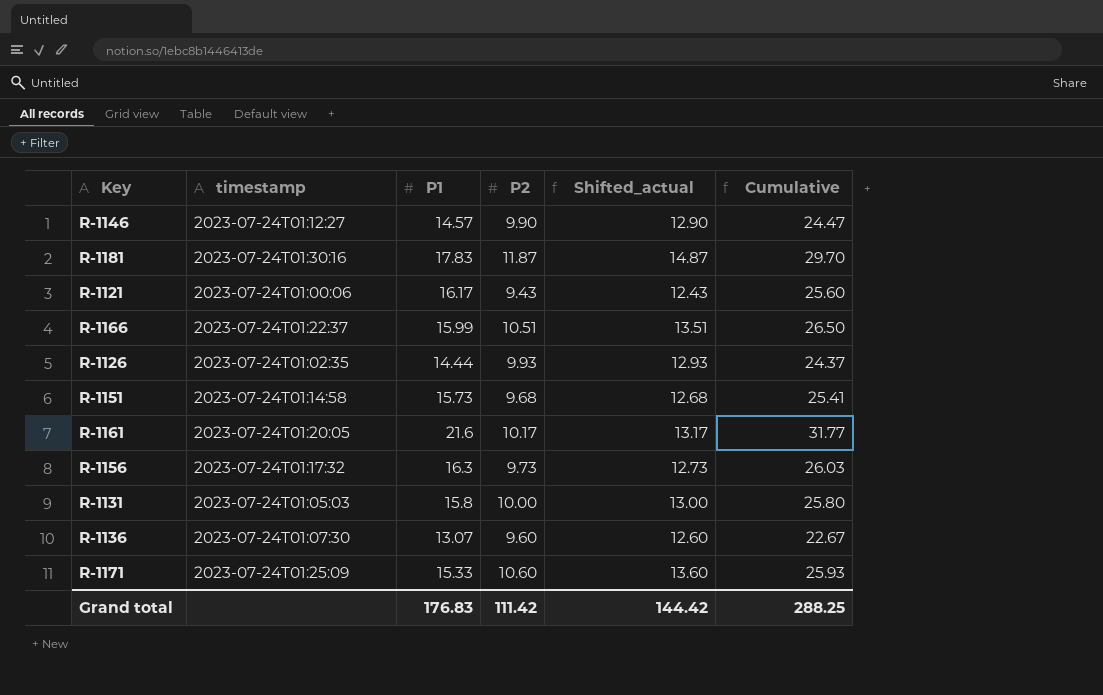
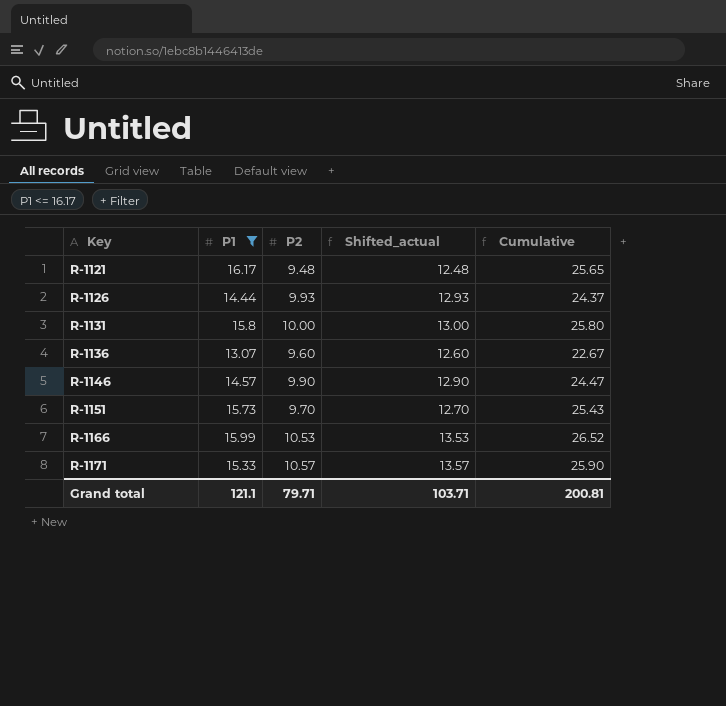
filter: none -> P1 <= 16.17
row order: none -> Key ascending
column timestamp | position: 2 -> none
R-1121 | P2: 9.43 -> 9.48
R-1121 | Shifted_actual: 12.43 -> 12.48
R-1121 | Cumulative: 25.60 -> 25.65
R-1151 | P2: 9.68 -> 9.70
R-1151 | Shifted_actual: 12.68 -> 12.70
R-1151 | Cumulative: 25.41 -> 25.43
R-1166 | P2: 10.51 -> 10.53
R-1166 | Shifted_actual: 13.51 -> 13.53
R-1166 | Cumulative: 26.50 -> 26.52
R-1171 | P2: 10.60 -> 10.57
R-1171 | Shifted_actual: 13.60 -> 13.57
R-1171 | Cumulative: 25.93 -> 25.90
Grand total | P1: 176.83 -> 121.1
Grand total | P2: 111.42 -> 79.71
Grand total | Shifted_actual: 144.42 -> 103.71
Grand total | Cumulative: 288.25 -> 200.81

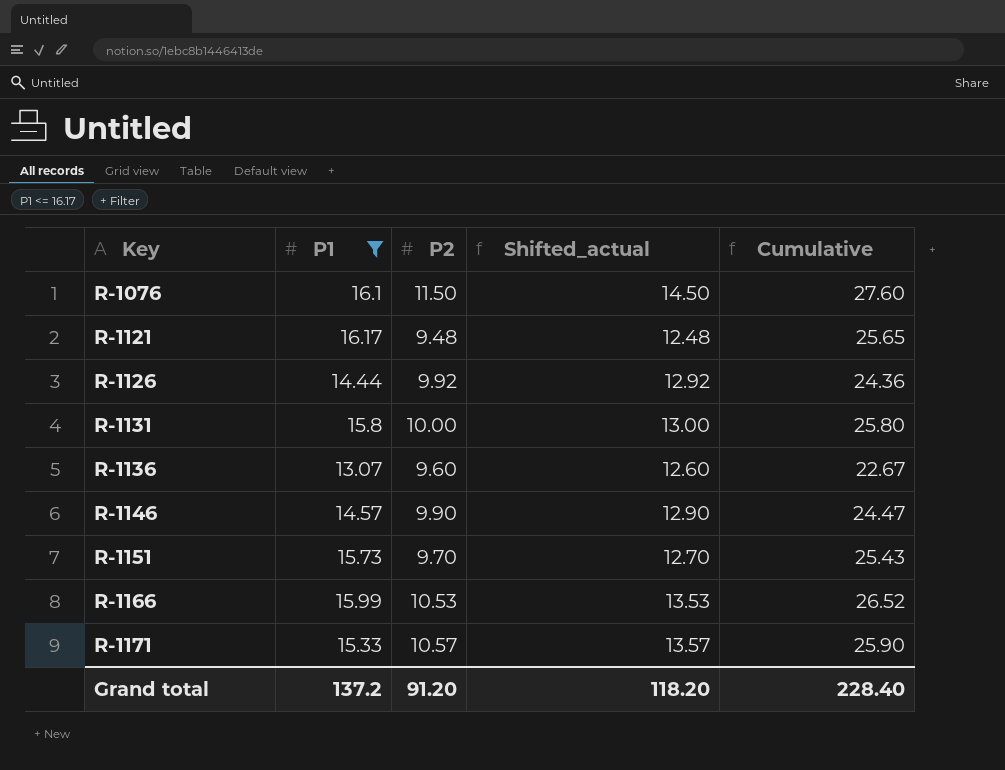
row R-1076: none -> 16.1 | 11.50 | 14.50 | 27.60
R-1126 | P2: 9.93 -> 9.92
R-1126 | Shifted_actual: 12.93 -> 12.92
R-1126 | Cumulative: 24.37 -> 24.36
Grand total | P1: 121.1 -> 137.2
Grand total | P2: 79.71 -> 91.20
Grand total | Shifted_actual: 103.71 -> 118.20
Grand total | Cumulative: 200.81 -> 228.40

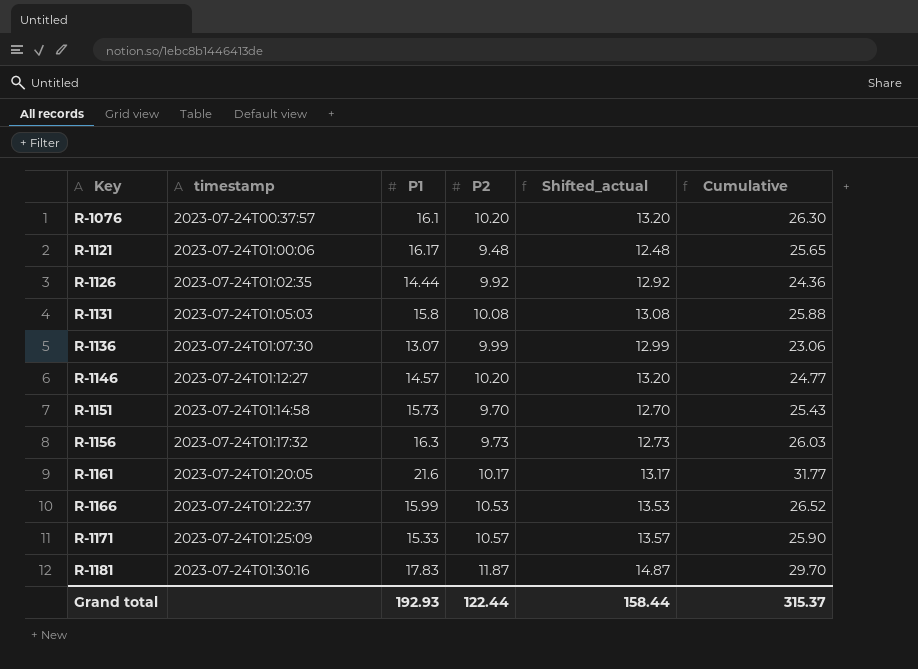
filter: P1 <= 16.17 -> none
column timestamp | position: none -> 2
R-1076 | P2: 11.50 -> 10.20
R-1076 | Shifted_actual: 14.50 -> 13.20
R-1076 | Cumulative: 27.60 -> 26.30
R-1131 | P2: 10.00 -> 10.08
R-1131 | Shifted_actual: 13.00 -> 13.08
R-1131 | Cumulative: 25.80 -> 25.88
R-1136 | P2: 9.60 -> 9.99
R-1136 | Shifted_actual: 12.60 -> 12.99
R-1136 | Cumulative: 22.67 -> 23.06
R-1146 | P2: 9.90 -> 10.20
R-1146 | Shifted_actual: 12.90 -> 13.20
R-1146 | Cumulative: 24.47 -> 24.77
Grand total | P1: 137.2 -> 192.93
Grand total | P2: 91.20 -> 122.44
Grand total | Shifted_actual: 118.20 -> 158.44
Grand total | Cumulative: 228.40 -> 315.37

